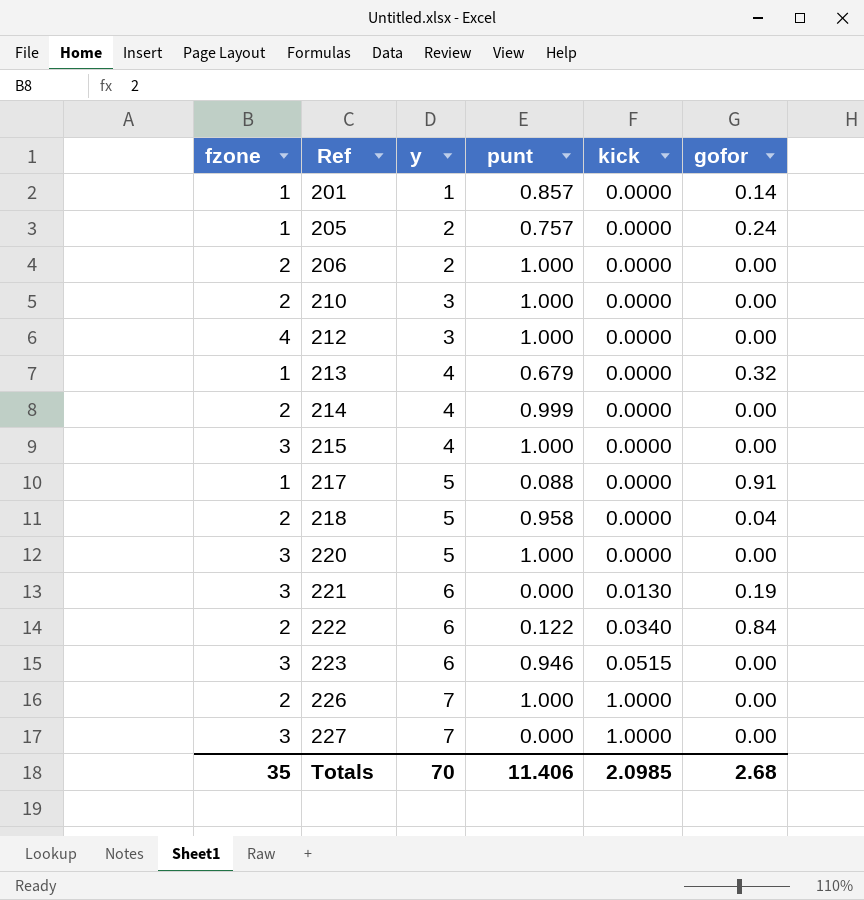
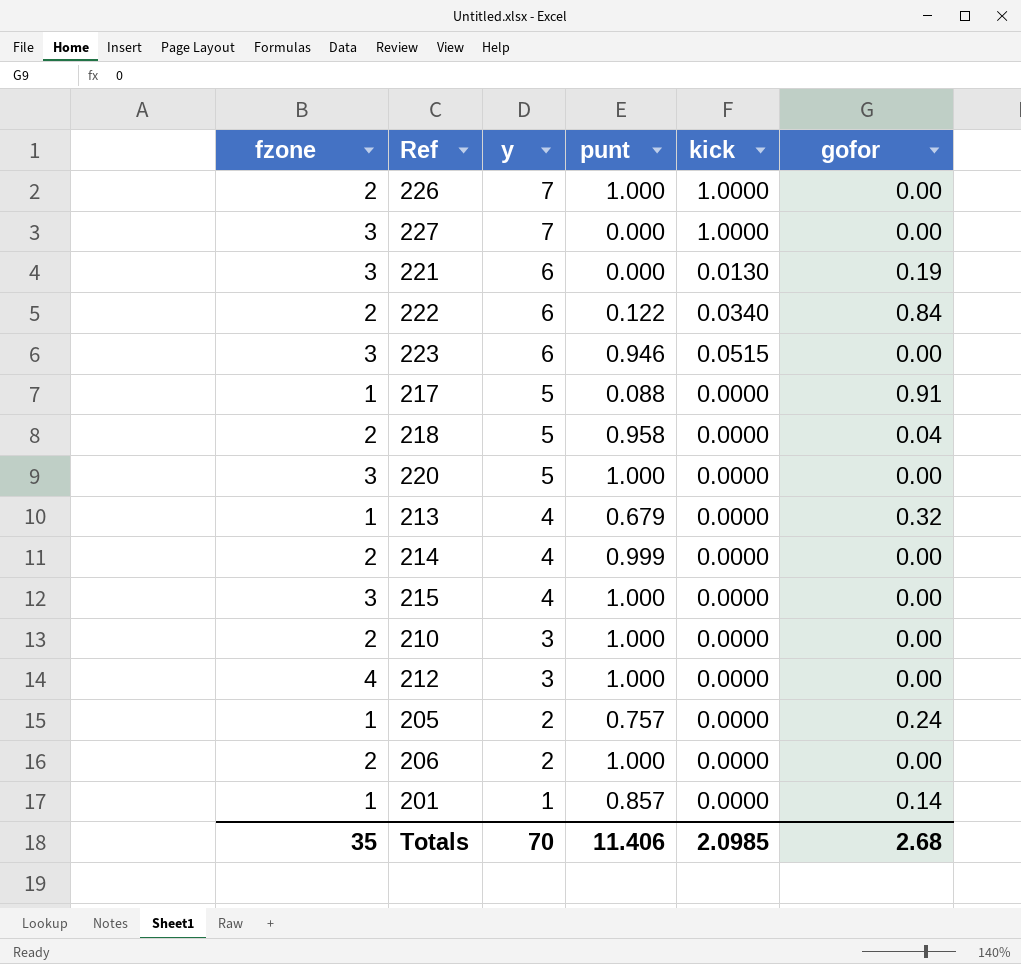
row order: Ref ascending -> y descending

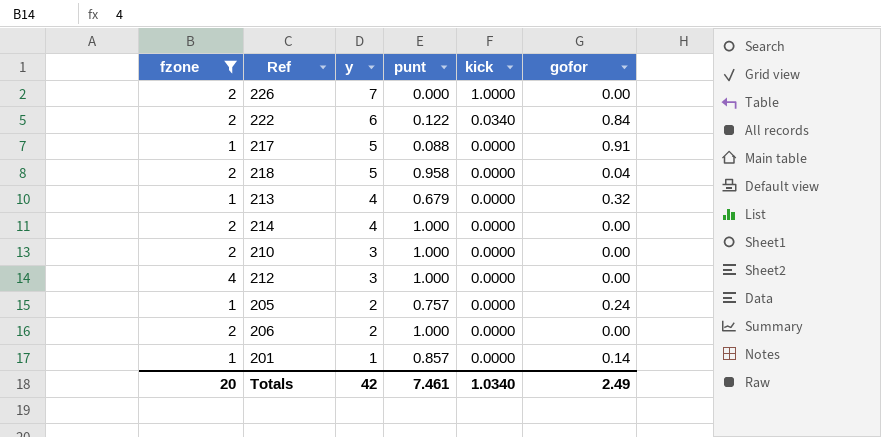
filter: none -> fzone != 3
226 | punt: 1.000 -> 0.000
214 | punt: 0.999 -> 1.000
Totals | fzone: 35 -> 20
Totals | y: 70 -> 42
Totals | punt: 11.406 -> 7.461
Totals | kick: 2.0985 -> 1.0340
Totals | gofor: 2.68 -> 2.49

